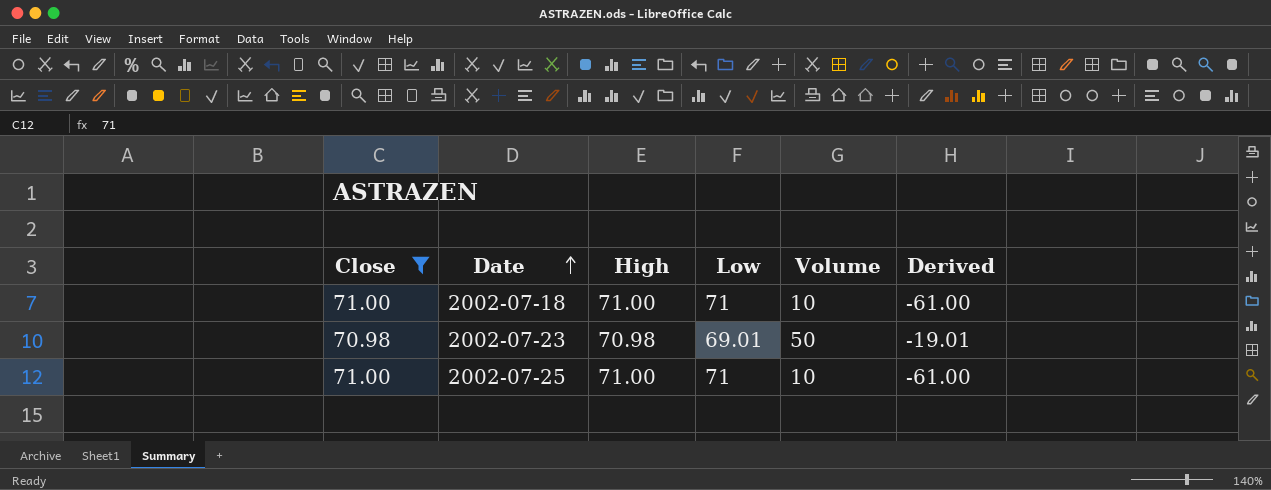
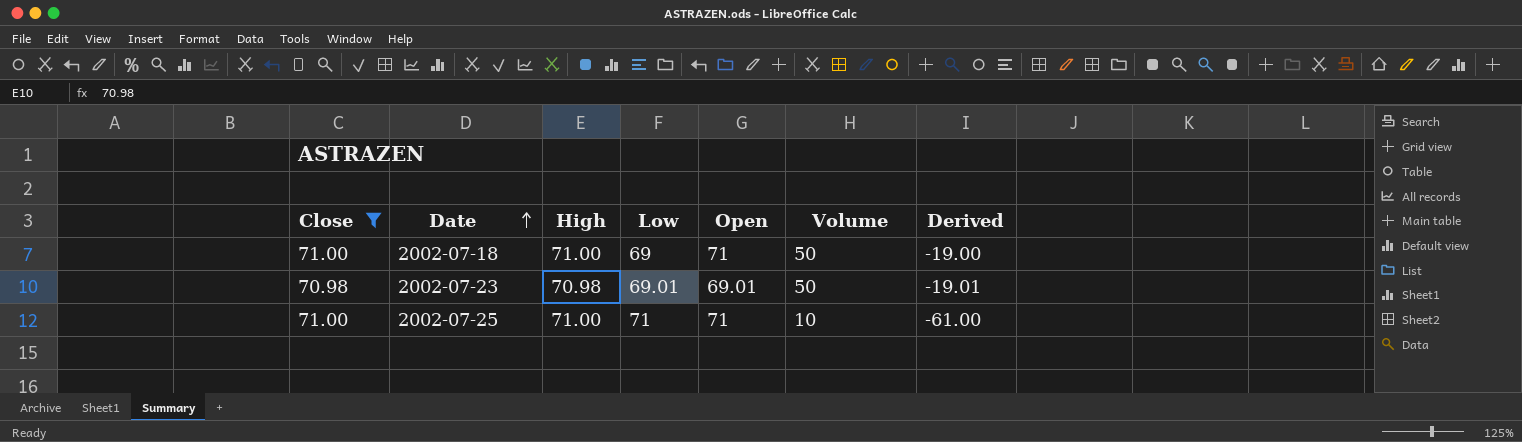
column Open | position: none -> 5
2002-07-18 | Low: 71 -> 69
2002-07-18 | Volume: 10 -> 50
2002-07-18 | Derived: -61.00 -> -19.00

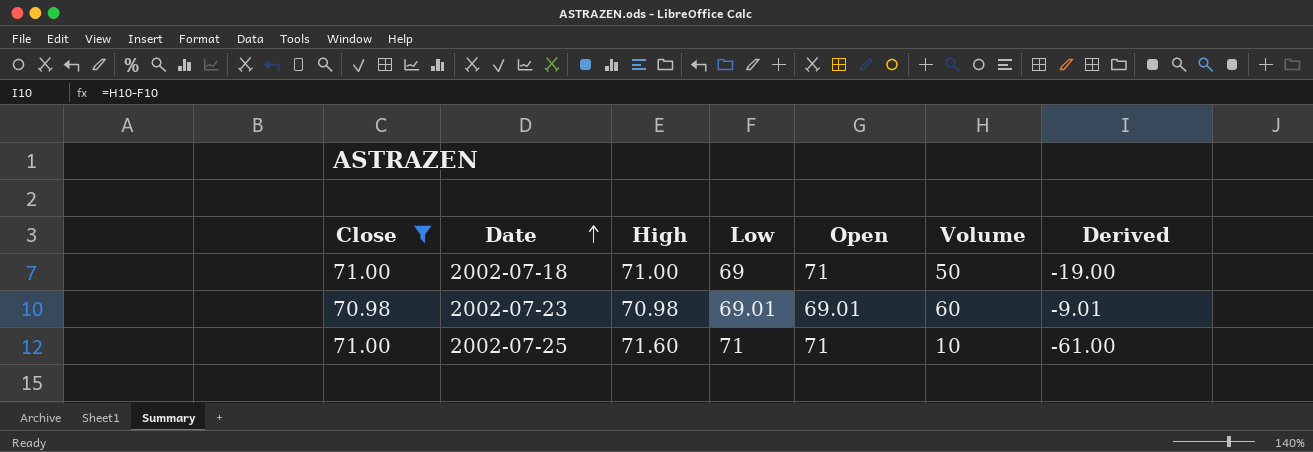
2002-07-23 | Volume: 50 -> 60
2002-07-23 | Derived: -19.01 -> -9.01
2002-07-25 | High: 71.00 -> 71.60

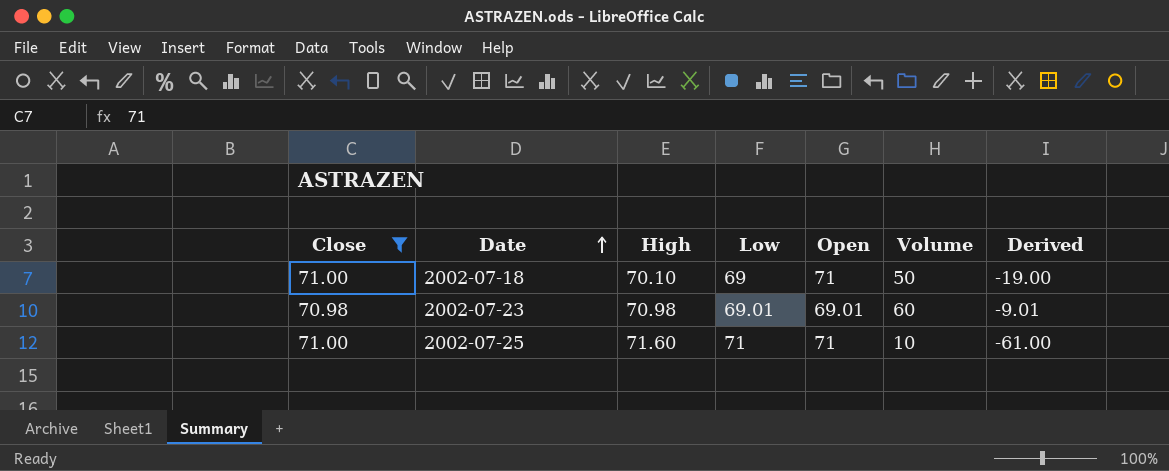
2002-07-18 | High: 71.00 -> 70.10

